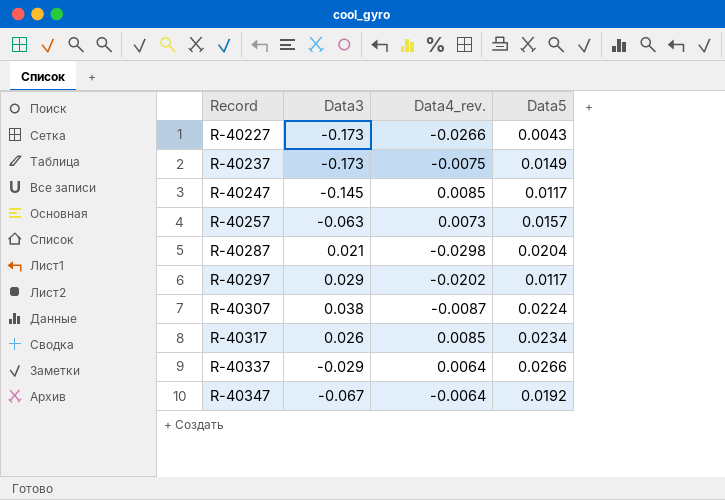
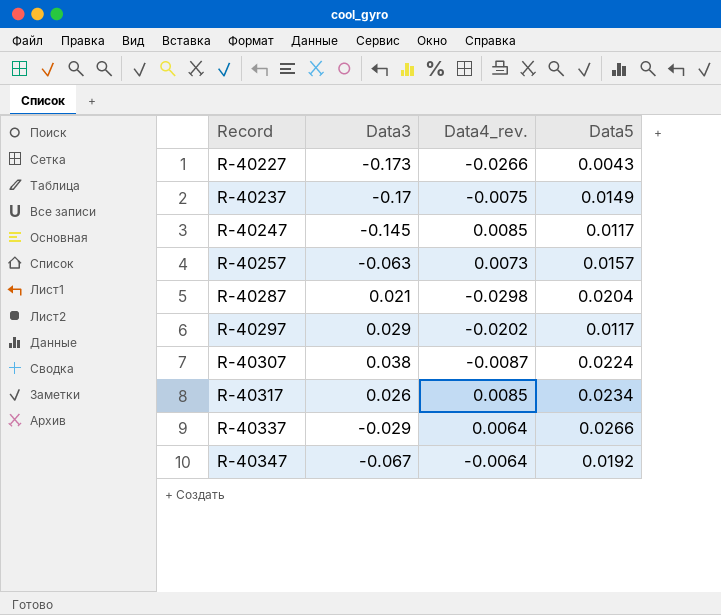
R-40237 | Data3: -0.173 -> -0.17

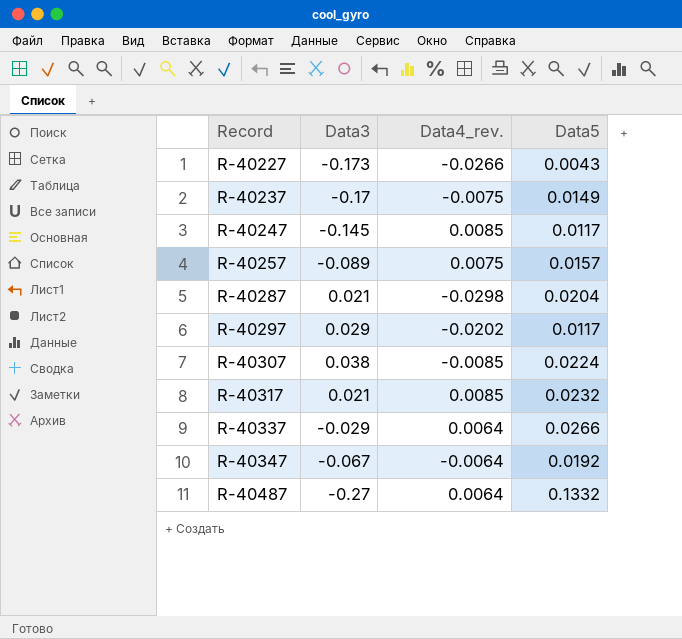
R-40257 | Data3: -0.063 -> -0.089
R-40257 | Data4_rev.: 0.0073 -> 0.0075
R-40307 | Data4_rev.: -0.0087 -> -0.0085
R-40317 | Data3: 0.026 -> 0.021
R-40317 | Data5: 0.0234 -> 0.0232
row R-40487: none -> -0.27 | 0.0064 | 0.1332

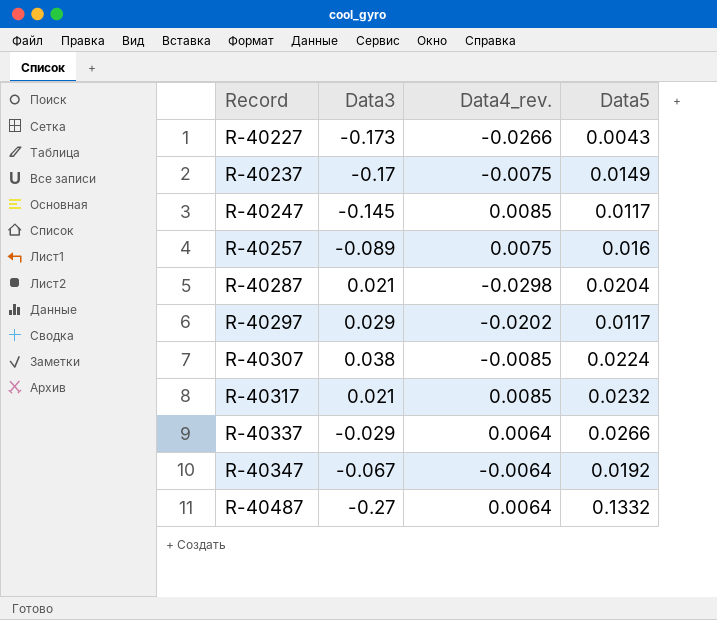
R-40257 | Data5: 0.0157 -> 0.016

